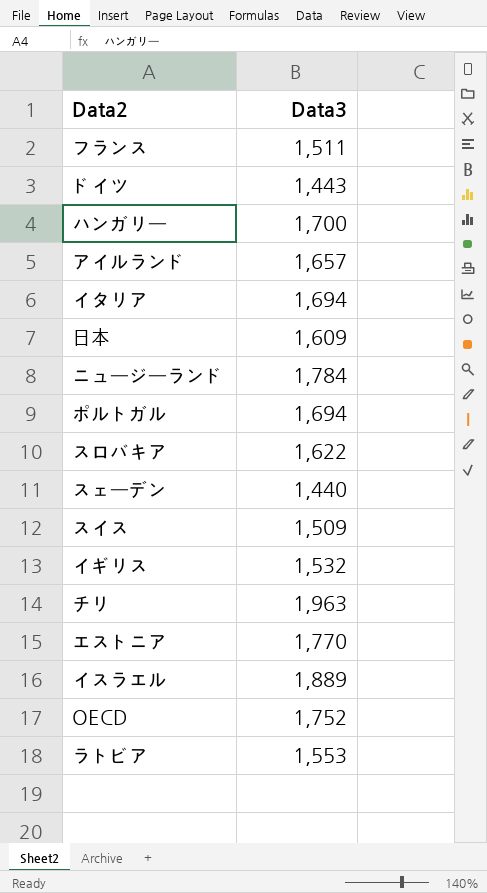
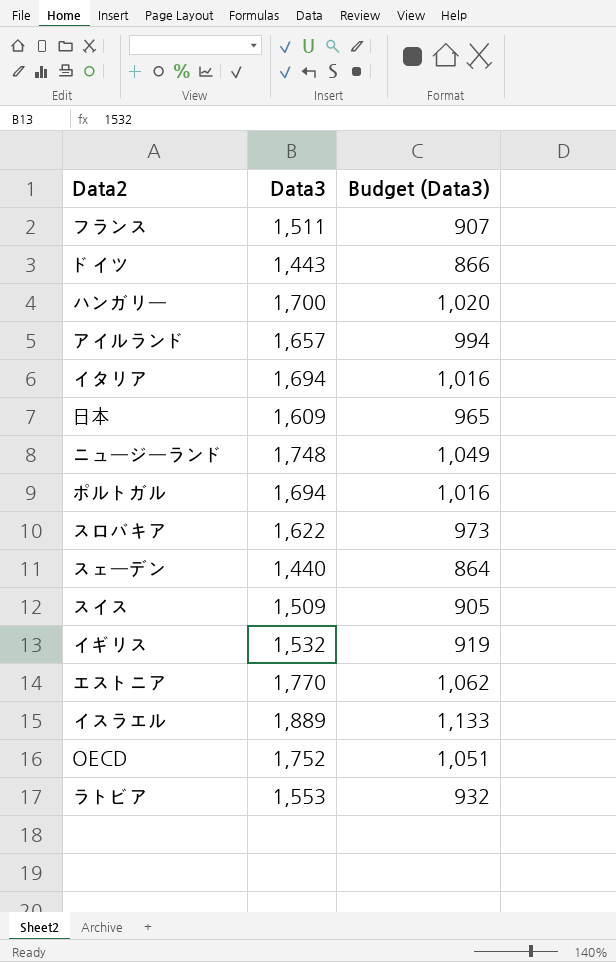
column Budget (Data3) | formula: none -> [Data3] * 0.6
row チリ: 1,963 -> none
ニュージーランド | Data3: 1,784 -> 1,748

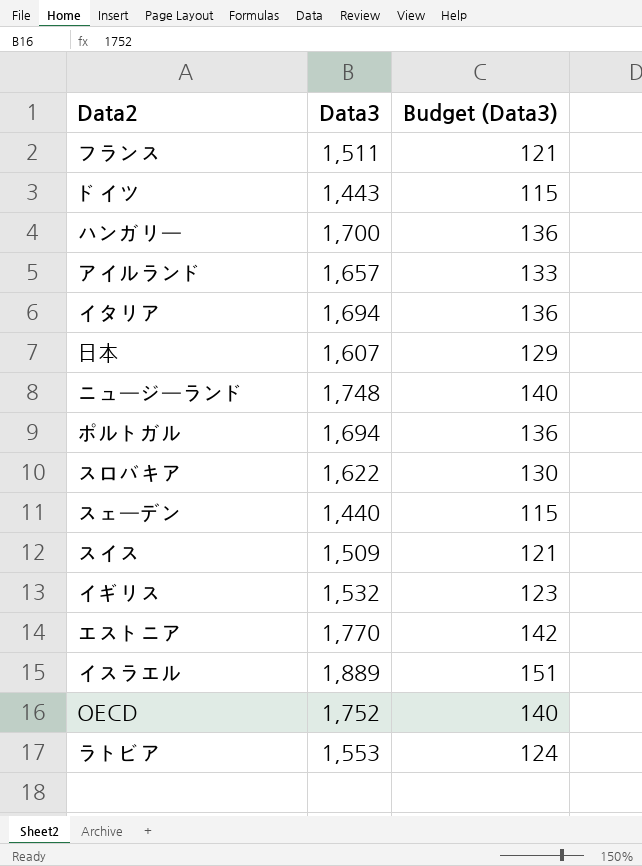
column Budget (Data3) | formula: [Data3] * 0.6 -> [Data3] * 0.08
日本 | Data3: 1,609 -> 1,607

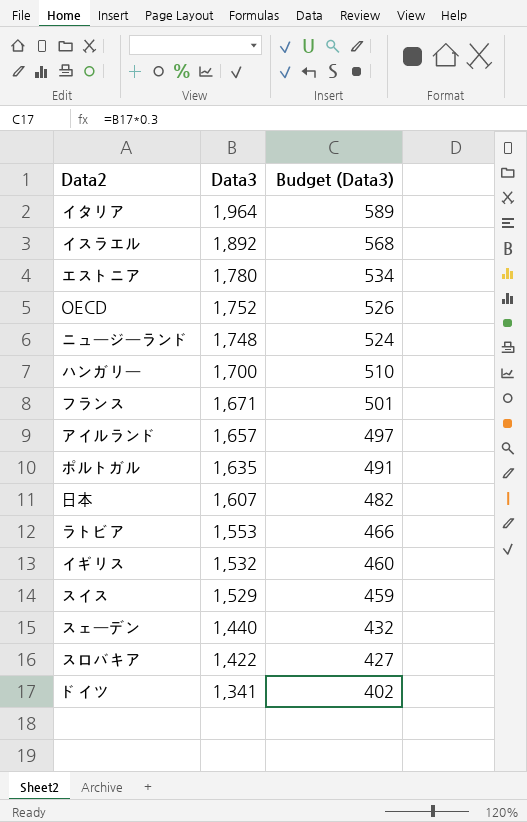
row order: none -> Data3 descending
column Budget (Data3) | formula: [Data3] * 0.08 -> [Data3] * 0.3
イタリア | Data3: 1,694 -> 1,964
イスラエル | Data3: 1,889 -> 1,892
エストニア | Data3: 1,770 -> 1,780
フランス | Data3: 1,511 -> 1,671
ポルトガル | Data3: 1,694 -> 1,635
スイス | Data3: 1,509 -> 1,529
スロバキア | Data3: 1,622 -> 1,422
ドイツ | Data3: 1,443 -> 1,341

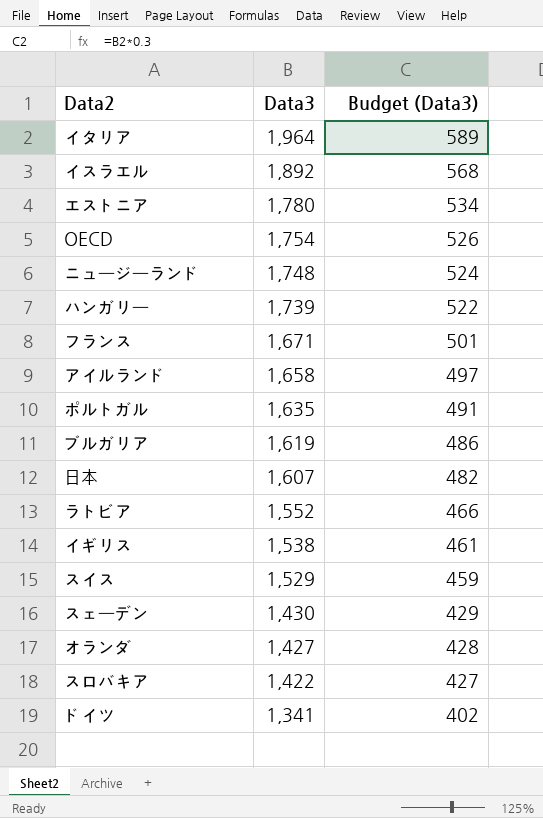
OECD | Data3: 1,752 -> 1,754
ハンガリー | Data3: 1,700 -> 1,739
ハンガリー | Budget (Data3): 510 -> 522
アイルランド | Data3: 1,657 -> 1,658
row ブルガリア: none -> 1,619 | 486
ラトビア | Data3: 1,553 -> 1,552
イギリス | Data3: 1,532 -> 1,538
イギリス | Budget (Data3): 460 -> 461
スェーデン | Data3: 1,440 -> 1,430
スェーデン | Budget (Data3): 432 -> 429
row オランダ: none -> 1,427 | 428

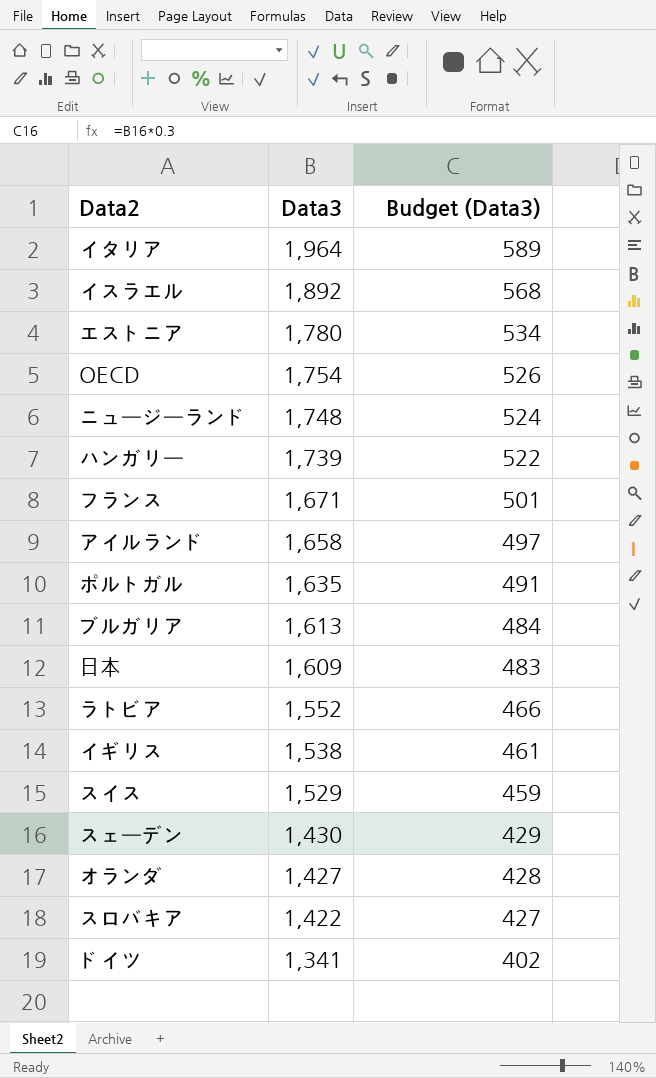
ブルガリア | Data3: 1,619 -> 1,613
ブルガリア | Budget (Data3): 486 -> 484
日本 | Data3: 1,607 -> 1,609
日本 | Budget (Data3): 482 -> 483

